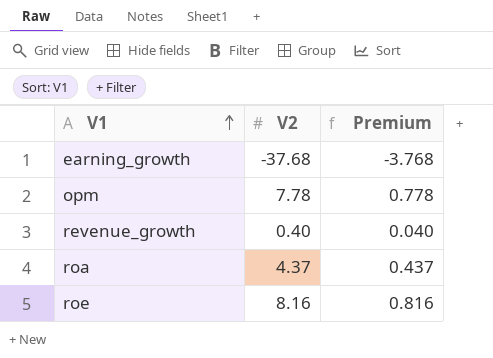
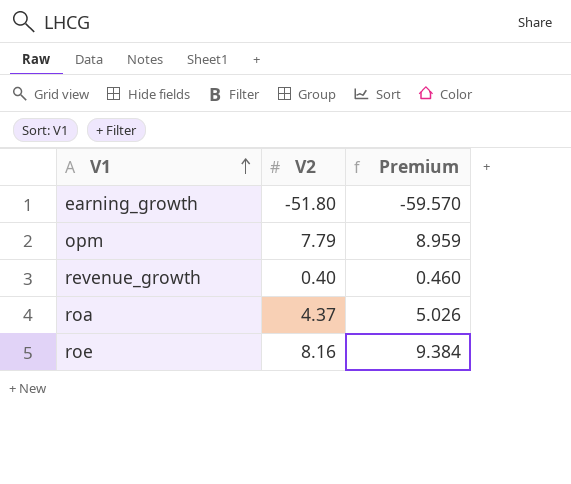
column Premium | formula: [V2] * 0.1 -> [V2] * 1.15
earning_growth | V2: -37.68 -> -51.80
opm | V2: 7.78 -> 7.79

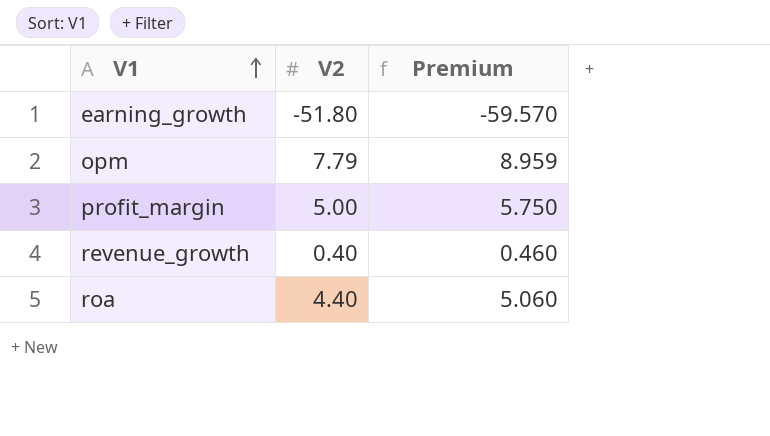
row roe: 8.16 | 9.384 -> none
row profit_margin: none -> 5.00 | 5.750
roa | V2: 4.37 -> 4.40
roa | Premium: 5.026 -> 5.060

